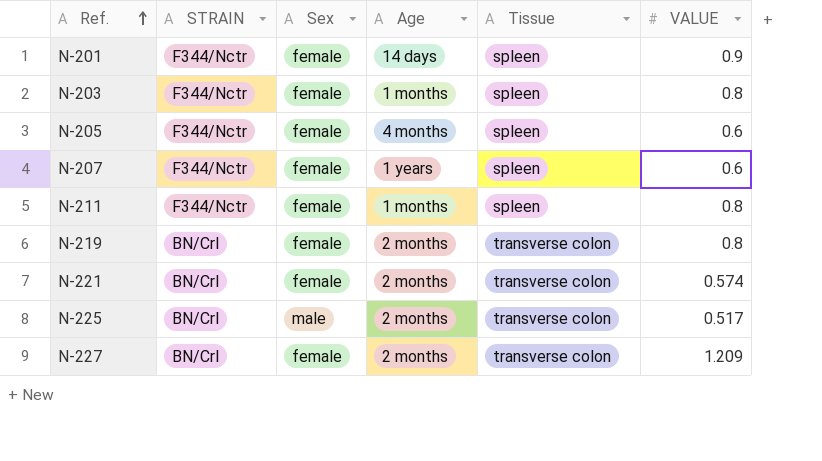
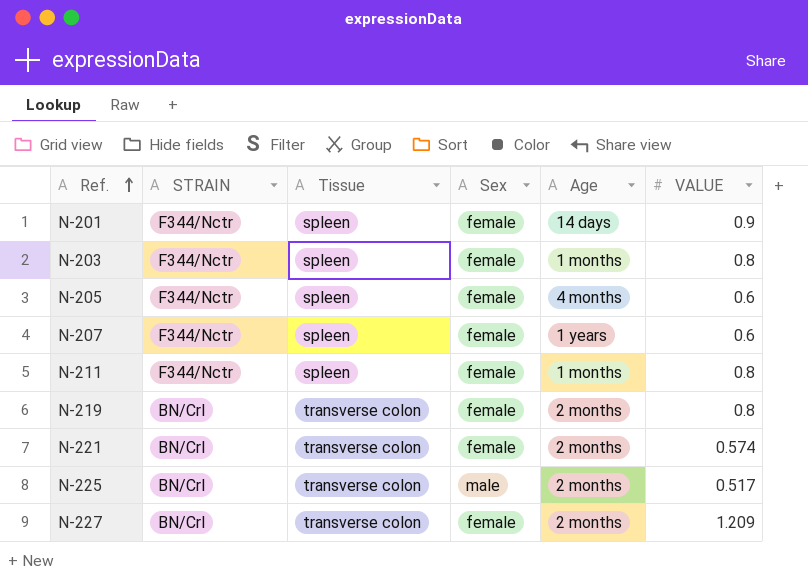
column Tissue | position: 5 -> 3

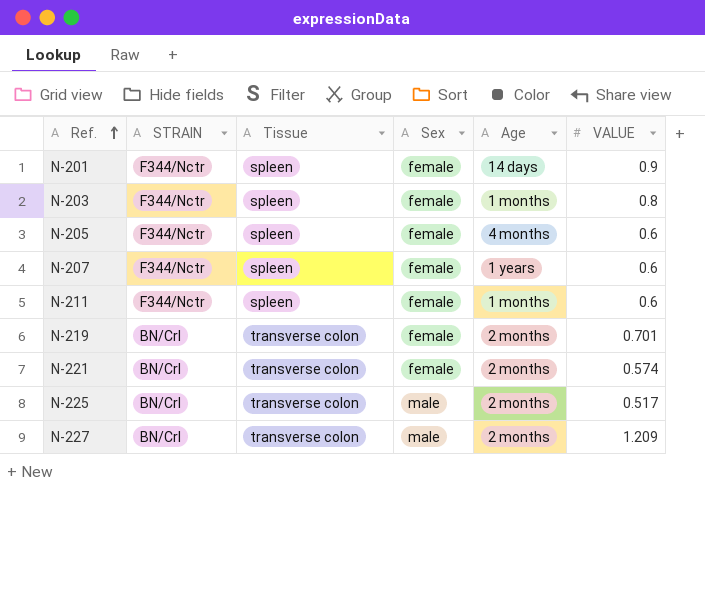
N-211 | VALUE: 0.8 -> 0.6
N-219 | VALUE: 0.8 -> 0.701
N-227 | Sex: female -> male

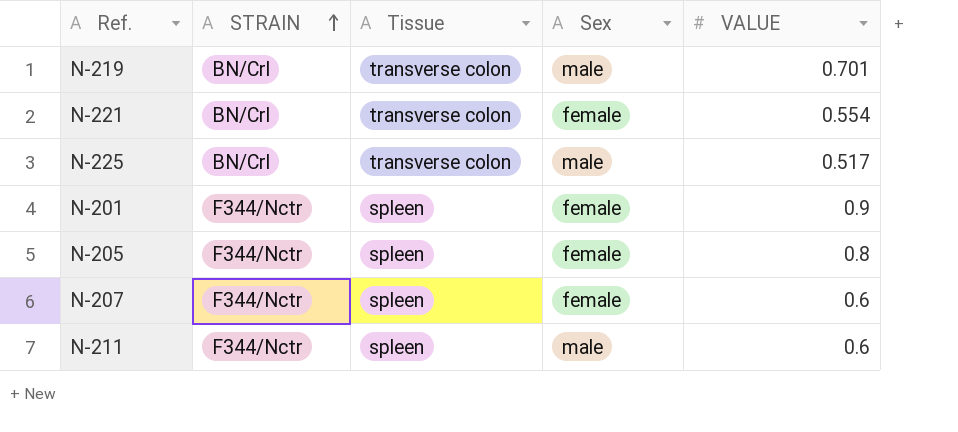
row order: Ref. ascending -> STRAIN ascending
column Age | position: 5 -> none
row N-203: F344/Nctr | spleen | female | 1 months | 0.8 -> none
row N-227: BN/Crl | transverse colon | male | 2 months | 1.209 -> none
N-219 | Sex: female -> male
N-221 | VALUE: 0.574 -> 0.554
N-205 | VALUE: 0.6 -> 0.8
N-211 | Sex: female -> male

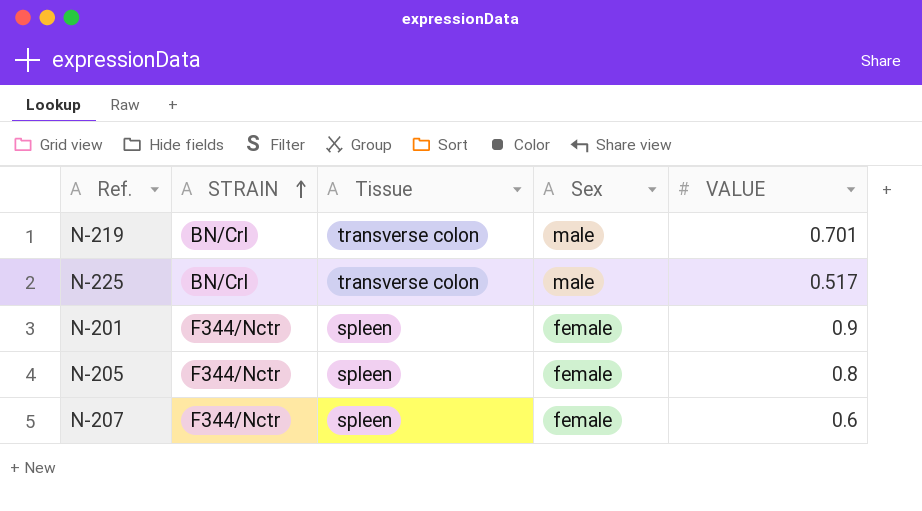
row N-221: BN/Crl | transverse colon | female | 0.554 -> none
row N-211: F344/Nctr | spleen | male | 0.6 -> none

